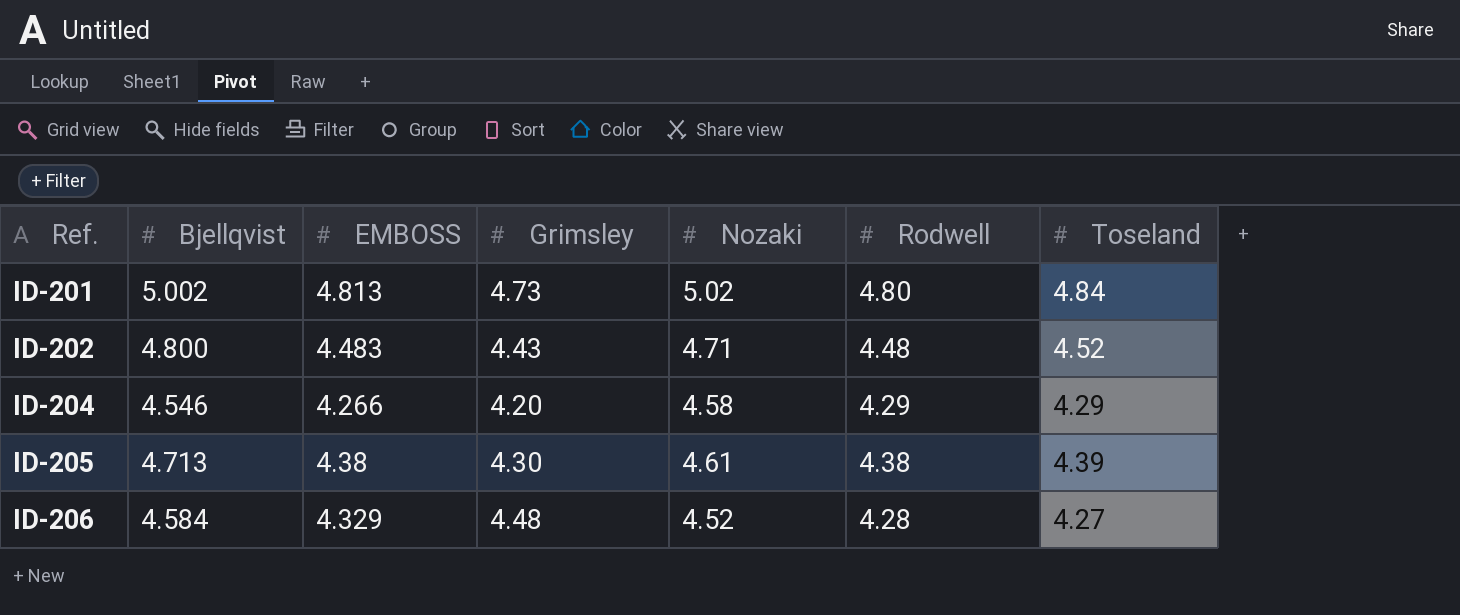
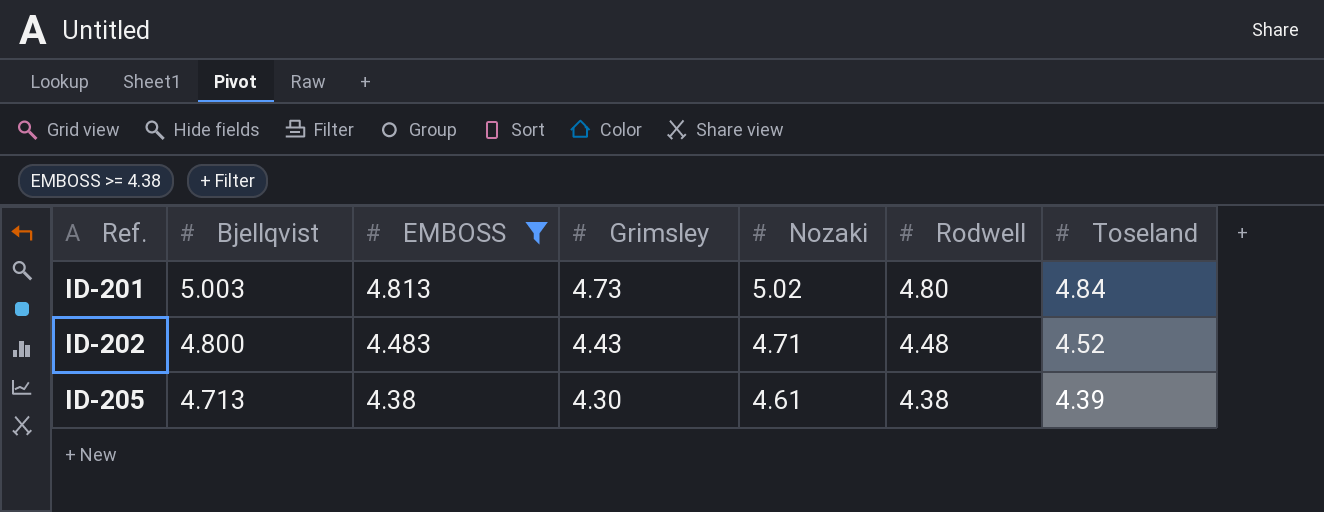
filter: none -> EMBOSS >= 4.38
ID-201 | Bjellqvist: 5.002 -> 5.003

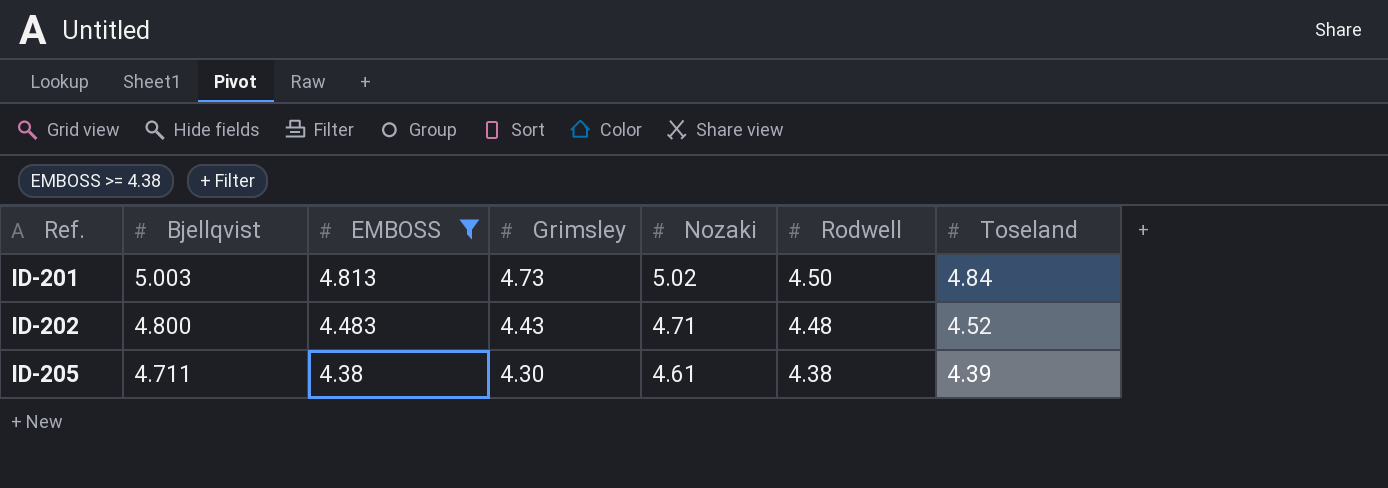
ID-201 | Rodwell: 4.80 -> 4.50
ID-205 | Bjellqvist: 4.713 -> 4.711

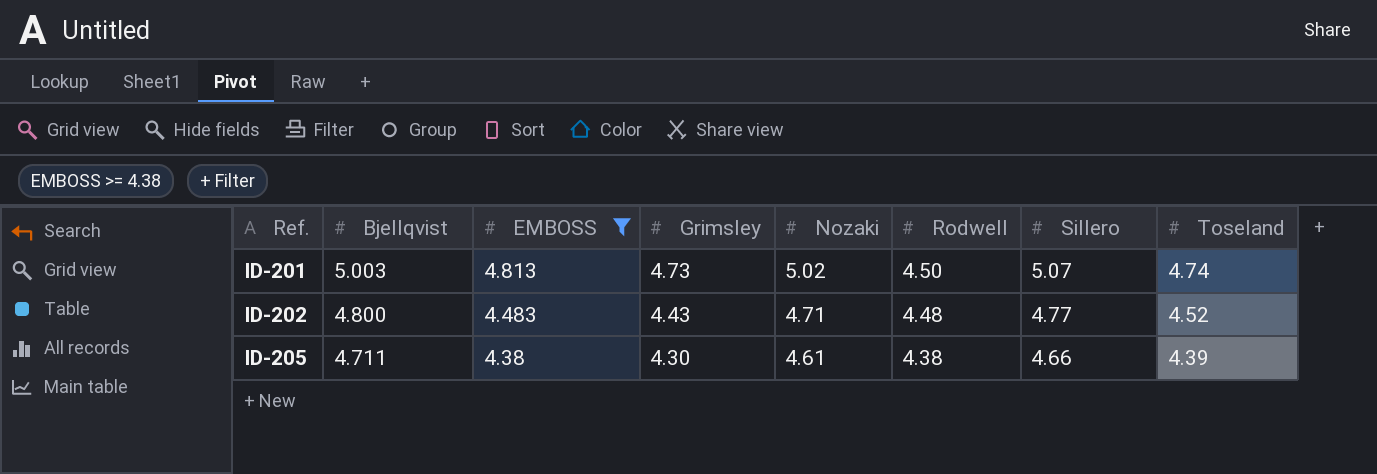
column Sillero | position: none -> 7
ID-201 | Toseland: 4.84 -> 4.74

